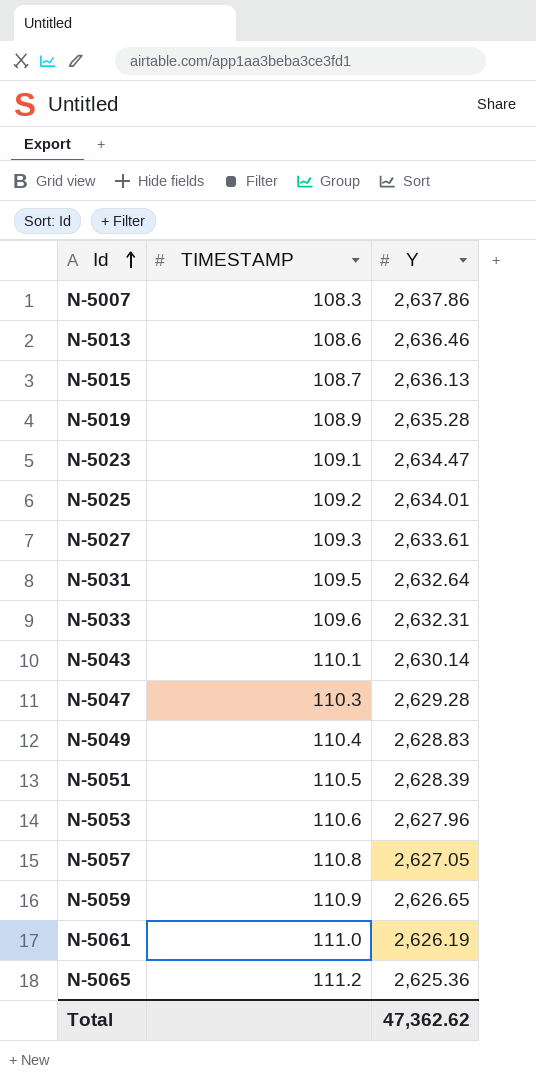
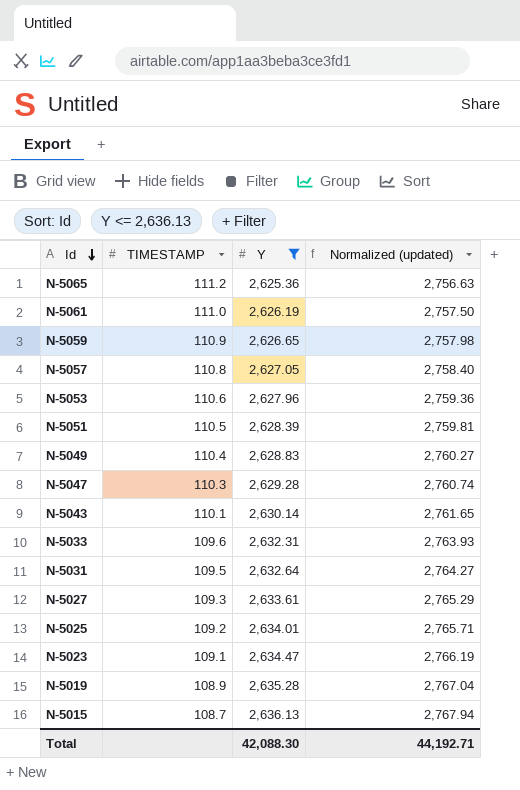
filter: none -> Y <= 2,636.13
row order: Id ascending -> Id descending
column Normalized (updated) | formula: none -> [Y] * 1.05
Total | Y: 47,362.62 -> 42,088.30

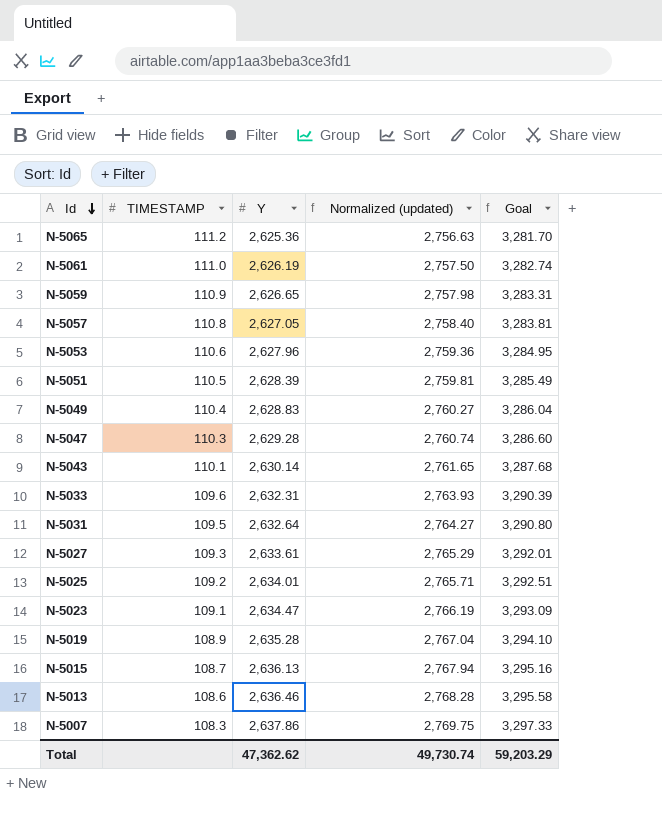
filter: Y <= 2,636.13 -> none
column Goal | formula: none -> [Y] * 1.25
Total | Y: 42,088.30 -> 47,362.62
Total | Normalized (updated): 44,192.71 -> 49,730.74

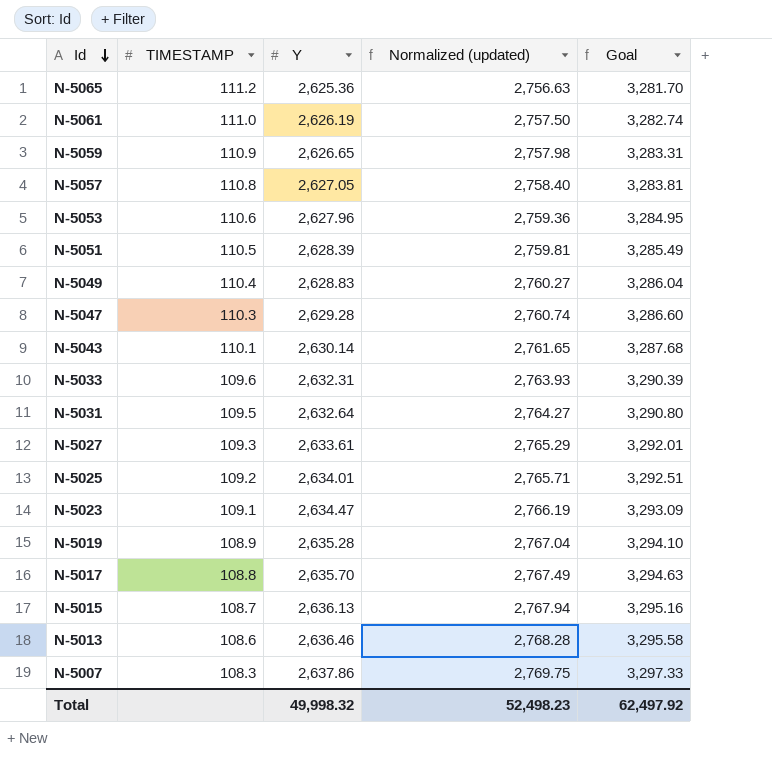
row N-5017: none -> 108.8 | 2,635.70 | 2,767.49 | 3,294.63
Total | Y: 47,362.62 -> 49,998.32
Total | Normalized (updated): 49,730.74 -> 52,498.23
Total | Goal: 59,203.29 -> 62,497.92

